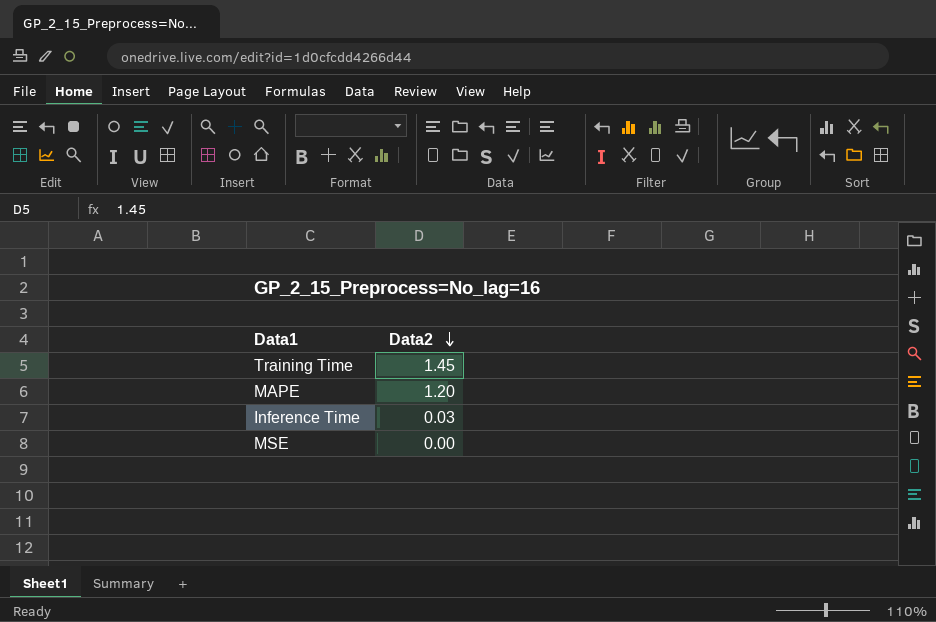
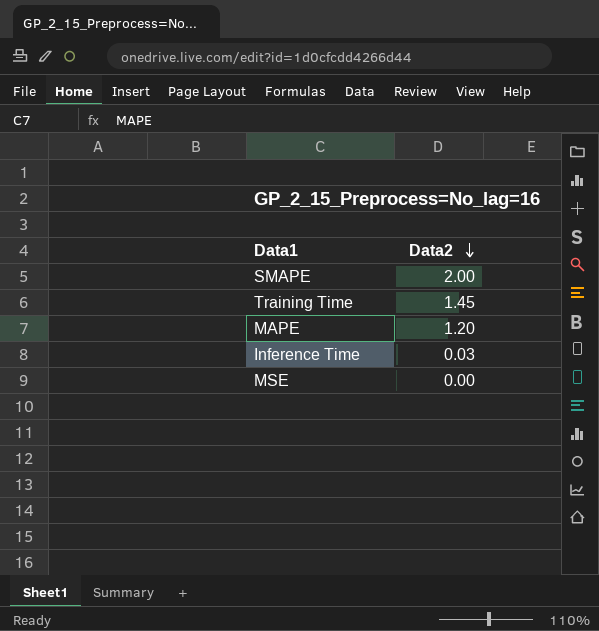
row SMAPE: none -> 2.00

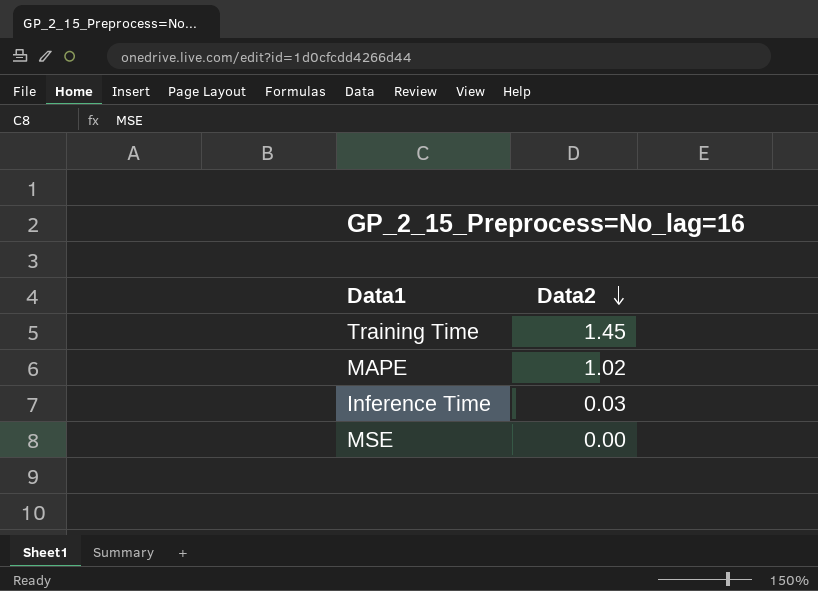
row SMAPE: 2.00 -> none
MAPE | Data2: 1.20 -> 1.02

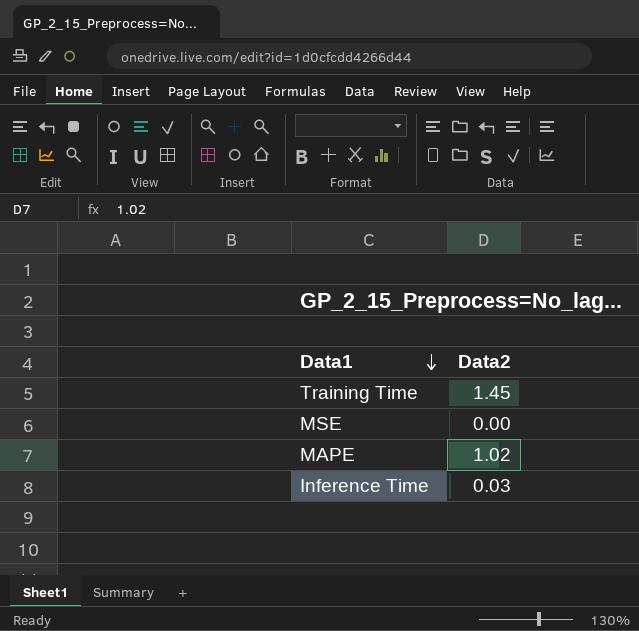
row order: Data2 descending -> Data1 descending

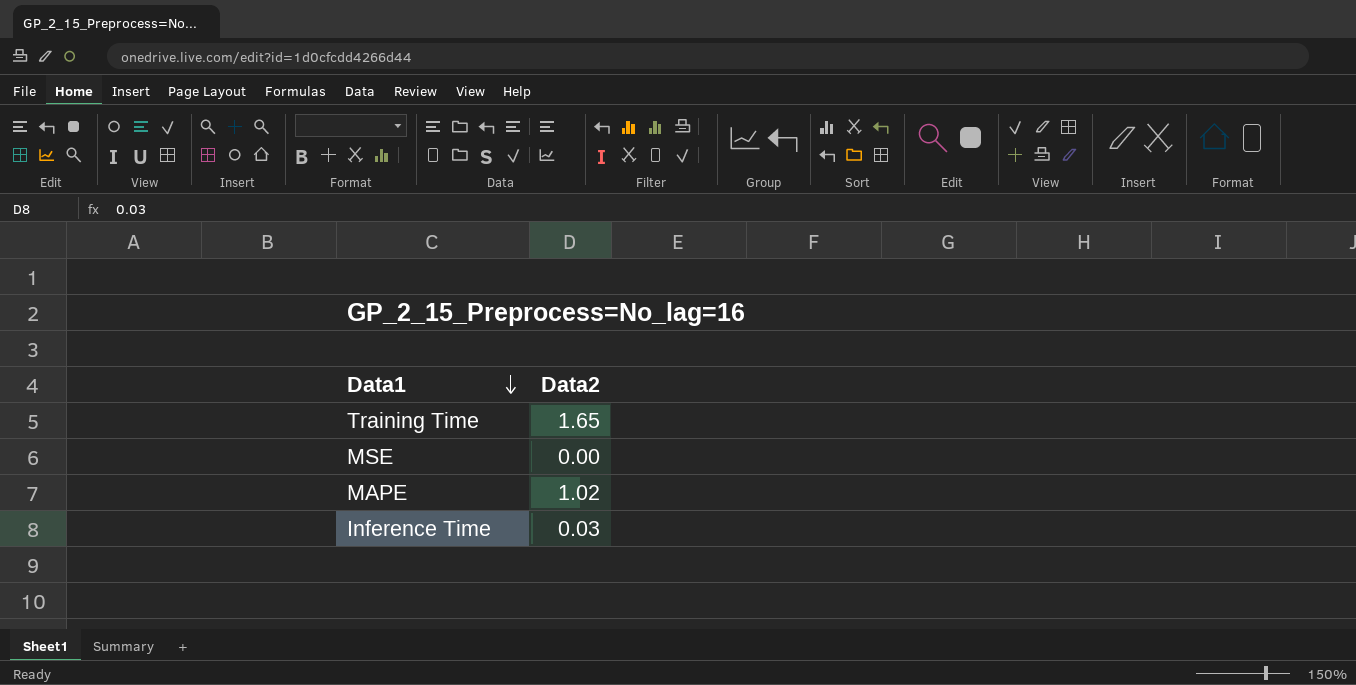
Training Time | Data2: 1.45 -> 1.65

